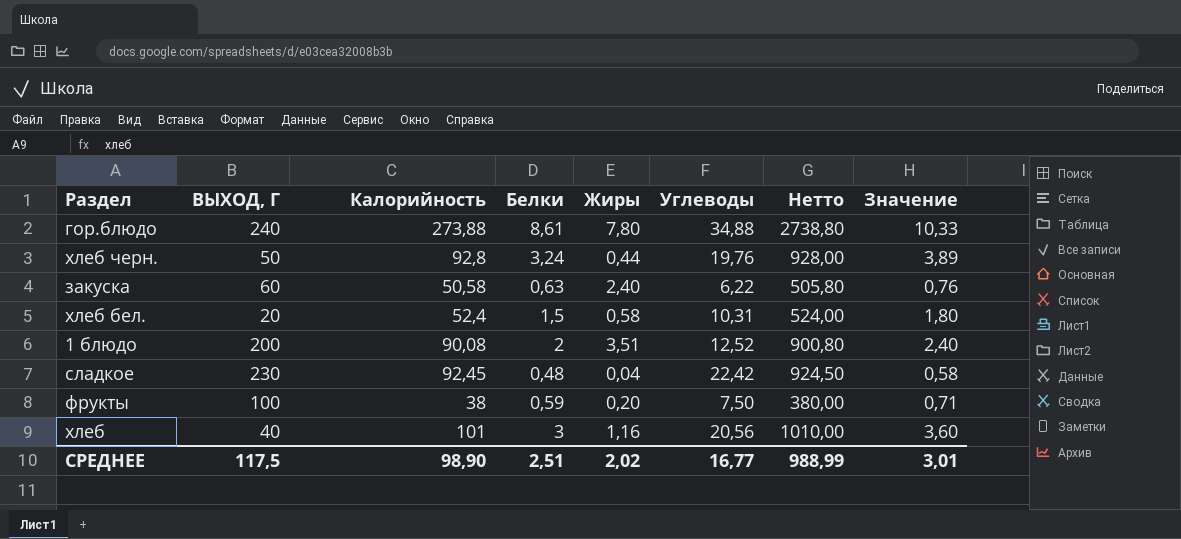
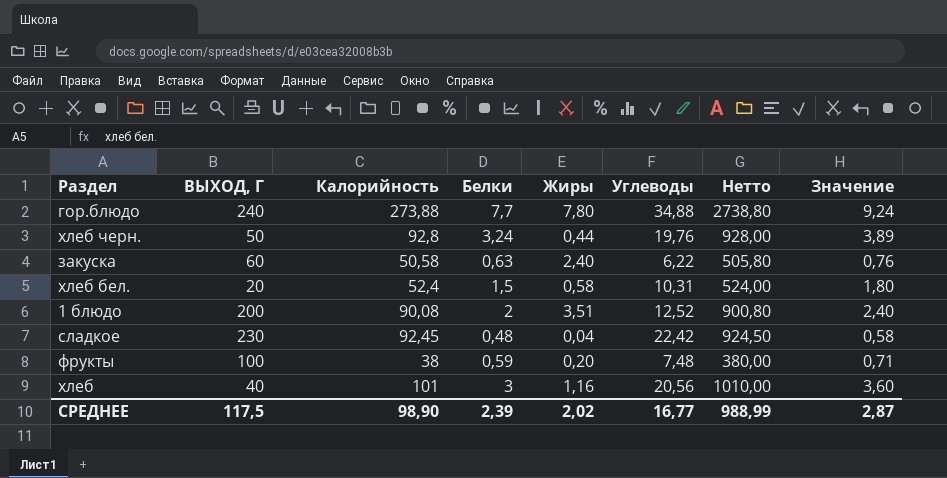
гор.блюдо | Белки: 8,61 -> 7,7
гор.блюдо | Значение: 10,33 -> 9,24
фрукты | Углеводы: 7,50 -> 7,48
СРЕДНЕЕ | Белки: 2,51 -> 2,39
СРЕДНЕЕ | Значение: 3,01 -> 2,87

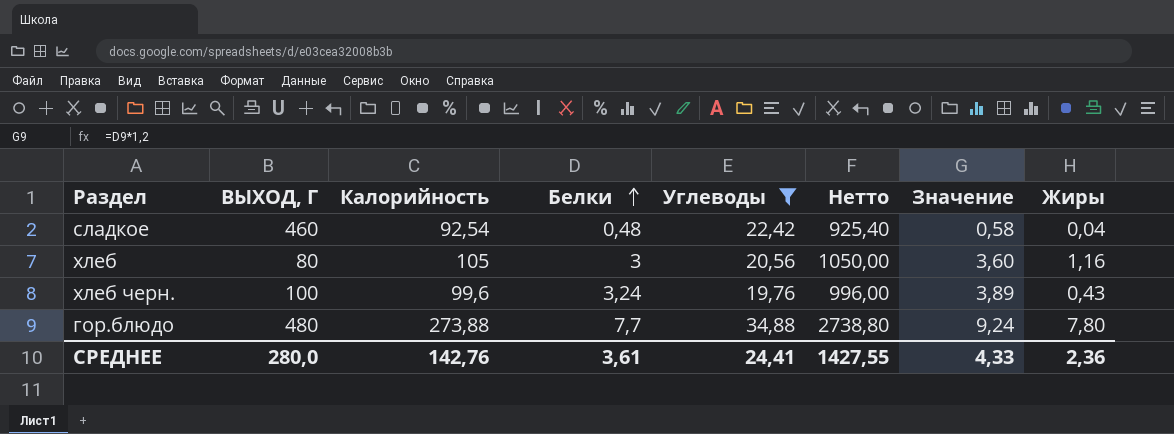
filter: none -> Углеводы >= 19,76
row order: none -> Белки ascending
column Жиры | position: 5 -> 8
сладкое | ВЫХОД, Г: 230 -> 460
сладкое | Калорийность: 92,45 -> 92,54
сладкое | Нетто: 924,50 -> 925,40
хлеб | ВЫХОД, Г: 40 -> 80
хлеб | Калорийность: 101 -> 105
хлеб | Нетто: 1010,00 -> 1050,00
хлеб черн. | ВЫХОД, Г: 50 -> 100
хлеб черн. | Калорийность: 92,8 -> 99,6
хлеб черн. | Нетто: 928,00 -> 996,00
хлеб черн. | Жиры: 0,44 -> 0,43
гор.блюдо | ВЫХОД, Г: 240 -> 480
СРЕДНЕЕ | ВЫХОД, Г: 117,5 -> 280,0
СРЕДНЕЕ | Калорийность: 98,90 -> 142,76
СРЕДНЕЕ | Белки: 2,39 -> 3,61
СРЕДНЕЕ | Углеводы: 16,77 -> 24,41
СРЕДНЕЕ | Нетто: 988,99 -> 1427,55
СРЕДНЕЕ | Значение: 2,87 -> 4,33
СРЕДНЕЕ | Жиры: 2,02 -> 2,36

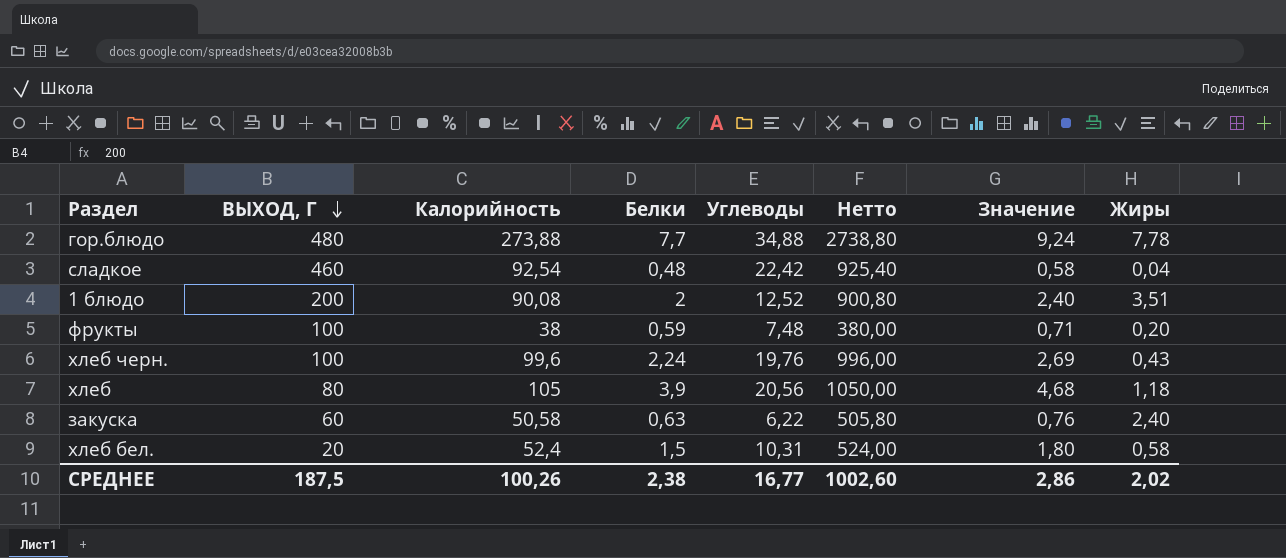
filter: Углеводы >= 19,76 -> none
row order: Белки ascending -> ВЫХОД, Г descending
гор.блюдо | Жиры: 7,80 -> 7,78
хлеб черн. | Белки: 3,24 -> 2,24
хлеб черн. | Значение: 3,89 -> 2,69
хлеб | Белки: 3 -> 3,9
хлеб | Значение: 3,60 -> 4,68
хлеб | Жиры: 1,16 -> 1,18
СРЕДНЕЕ | ВЫХОД, Г: 280,0 -> 187,5
СРЕДНЕЕ | Калорийность: 142,76 -> 100,26
СРЕДНЕЕ | Белки: 3,61 -> 2,38
СРЕДНЕЕ | Углеводы: 24,41 -> 16,77
СРЕДНЕЕ | Нетто: 1427,55 -> 1002,60
СРЕДНЕЕ | Значение: 4,33 -> 2,86
СРЕДНЕЕ | Жиры: 2,36 -> 2,02

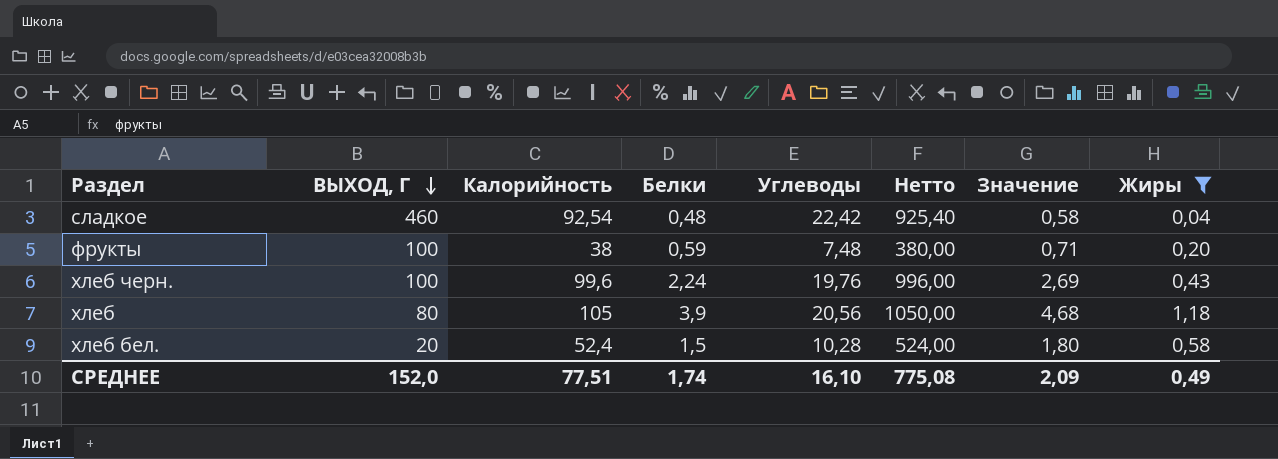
filter: none -> Жиры <= 1,18
хлеб бел. | Углеводы: 10,31 -> 10,28
СРЕДНЕЕ | ВЫХОД, Г: 187,5 -> 152,0
СРЕДНЕЕ | Калорийность: 100,26 -> 77,51
СРЕДНЕЕ | Белки: 2,38 -> 1,74
СРЕДНЕЕ | Углеводы: 16,77 -> 16,10
СРЕДНЕЕ | Нетто: 1002,60 -> 775,08
СРЕДНЕЕ | Значение: 2,86 -> 2,09
СРЕДНЕЕ | Жиры: 2,02 -> 0,49

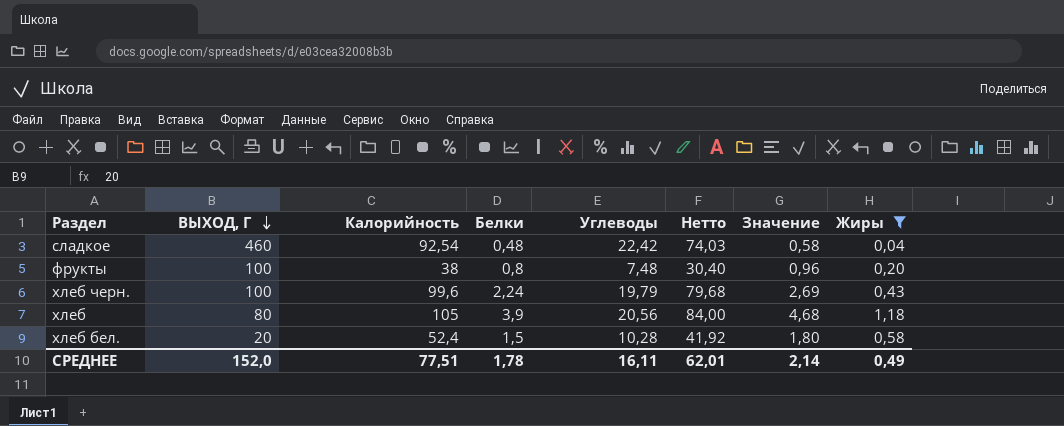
column Нетто | formula: [Калорийность] * 10 -> [Калорийность] * 0,8
фрукты | Белки: 0,59 -> 0,8
фрукты | Значение: 0,71 -> 0,96
хлеб черн. | Углеводы: 19,76 -> 19,79
СРЕДНЕЕ | Белки: 1,74 -> 1,78
СРЕДНЕЕ | Углеводы: 16,10 -> 16,11
СРЕДНЕЕ | Нетто: 775,08 -> 62,01
СРЕДНЕЕ | Значение: 2,09 -> 2,14

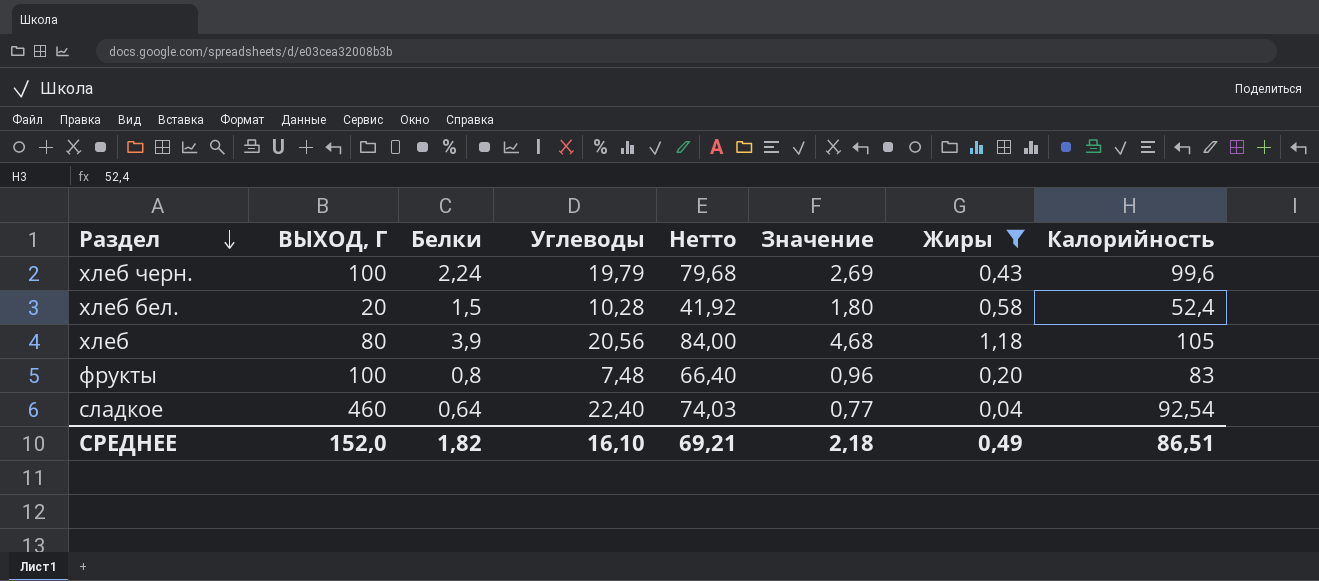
row order: ВЫХОД, Г descending -> Раздел descending
column Калорийность | position: 3 -> 8
фрукты | Нетто: 30,40 -> 66,40
фрукты | Калорийность: 38 -> 83
сладкое | Белки: 0,48 -> 0,64
сладкое | Углеводы: 22,42 -> 22,40
сладкое | Значение: 0,58 -> 0,77
СРЕДНЕЕ | Белки: 1,78 -> 1,82
СРЕДНЕЕ | Углеводы: 16,11 -> 16,10
СРЕДНЕЕ | Нетто: 62,01 -> 69,21
СРЕДНЕЕ | Значение: 2,14 -> 2,18
СРЕДНЕЕ | Калорийность: 77,51 -> 86,51

